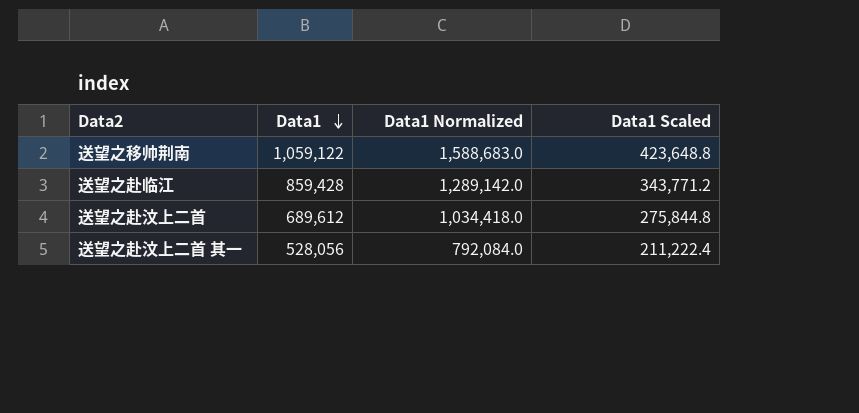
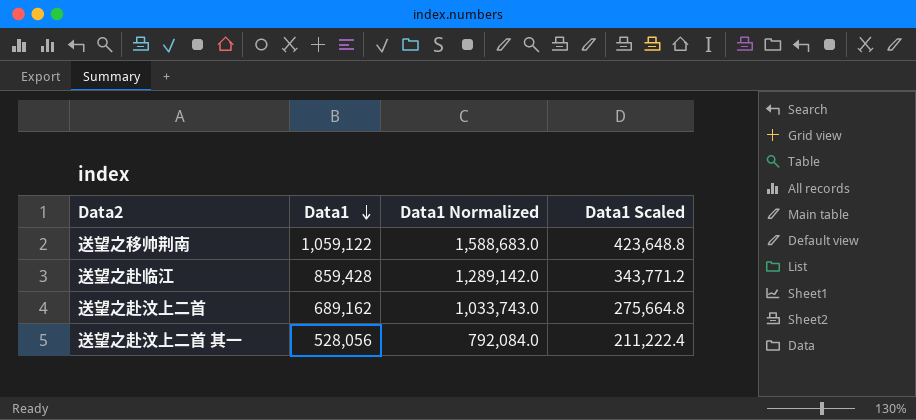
送望之赴汶上二首 | Data1: 689,612 -> 689,162
送望之赴汶上二首 | Data1 Normalized: 1,034,418.0 -> 1,033,743.0
送望之赴汶上二首 | Data1 Scaled: 275,844.8 -> 275,664.8

